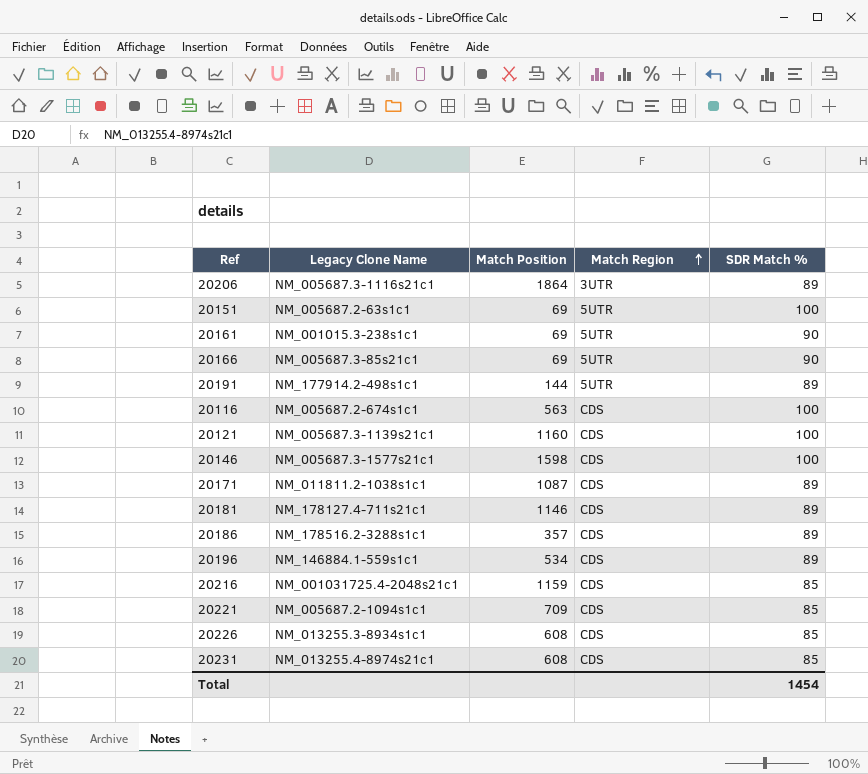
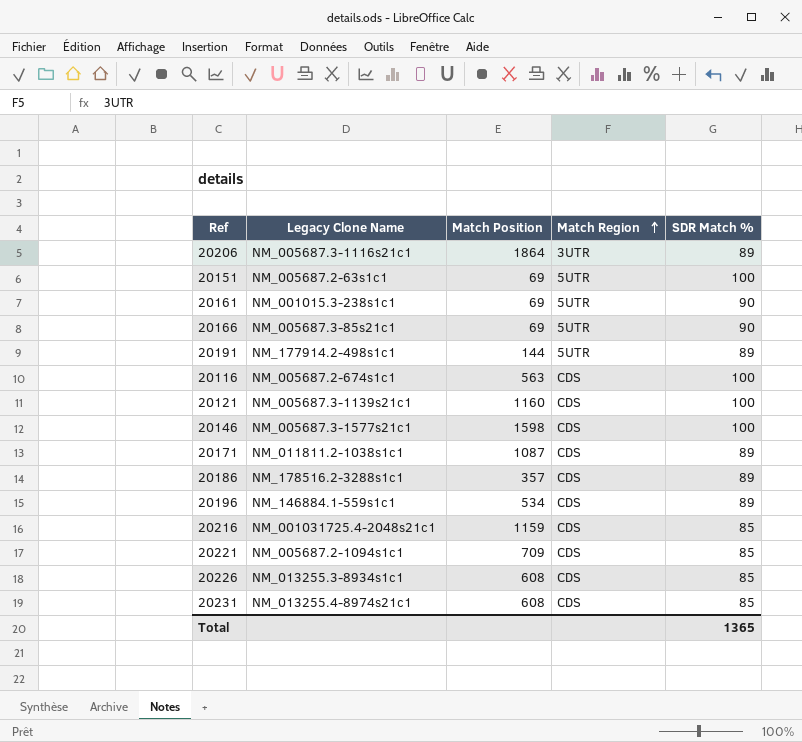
row 20181: NM_178127.4-711s21c1 | 1146 | CDS | 89 -> none
Total | SDR Match %: 1454 -> 1365

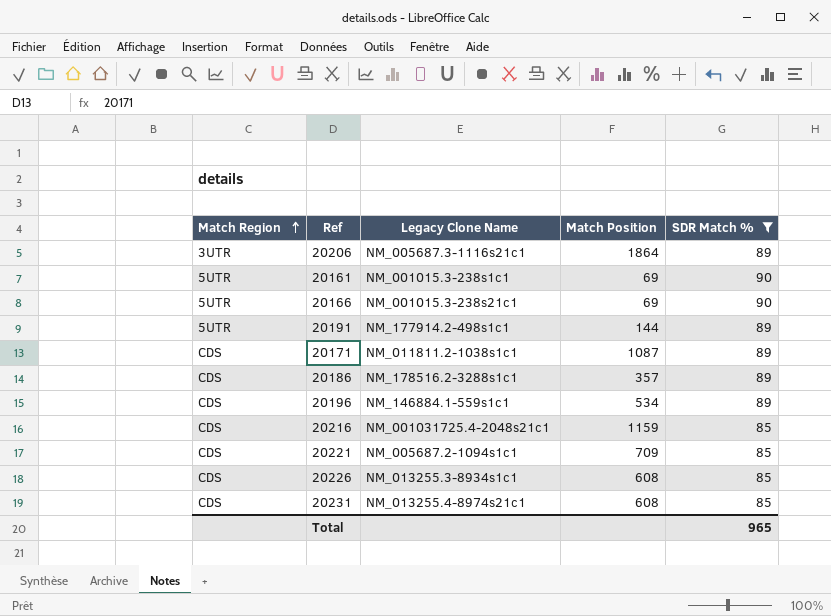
filter: none -> SDR Match % != 100
column Match Region | position: 4 -> 1
20166 | Legacy Clone Name: NM_005687.3-85s21c1 -> NM_001015.3-238s21c1
Total | SDR Match %: 1365 -> 965

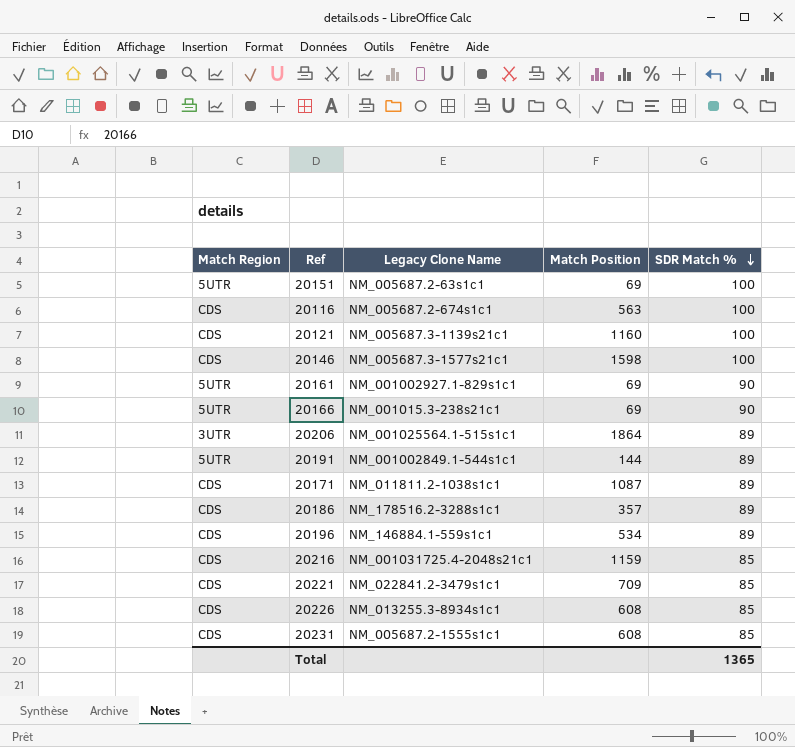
filter: SDR Match % != 100 -> none
row order: Match Region ascending -> SDR Match % descending
20161 | Legacy Clone Name: NM_001015.3-238s1c1 -> NM_001002927.1-829s1c1
20206 | Legacy Clone Name: NM_005687.3-1116s21c1 -> NM_001025564.1-515s1c1
20191 | Legacy Clone Name: NM_177914.2-498s1c1 -> NM_001002849.1-544s1c1
20221 | Legacy Clone Name: NM_005687.2-1094s1c1 -> NM_022841.2-3479s1c1
20231 | Legacy Clone Name: NM_013255.4-8974s21c1 -> NM_005687.2-1555s1c1
Total | SDR Match %: 965 -> 1365

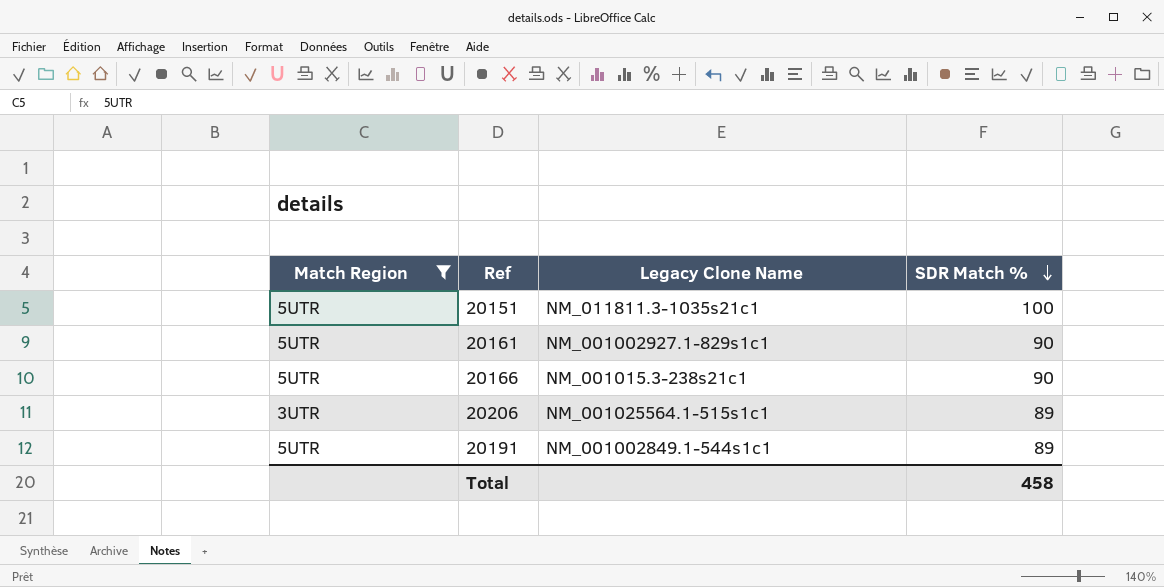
filter: none -> Match Region != CDS
column Match Position | position: 4 -> none
20151 | Legacy Clone Name: NM_005687.2-63s1c1 -> NM_011811.3-1035s21c1
Total | SDR Match %: 1365 -> 458

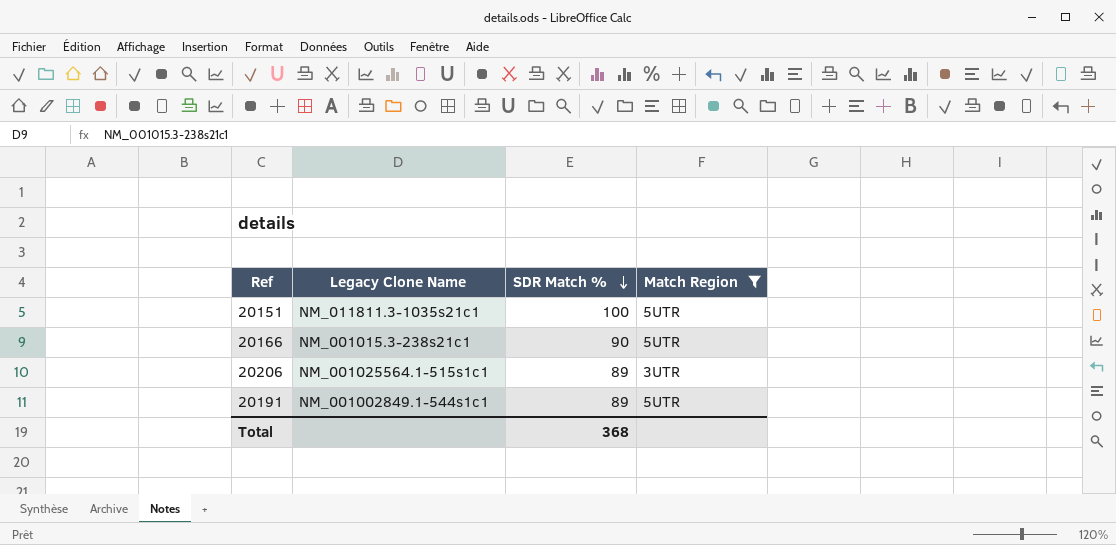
column Match Region | position: 1 -> 4
row 20161: 5UTR | NM_001002927.1-829s1c1 | 90 -> none
Total | SDR Match %: 458 -> 368

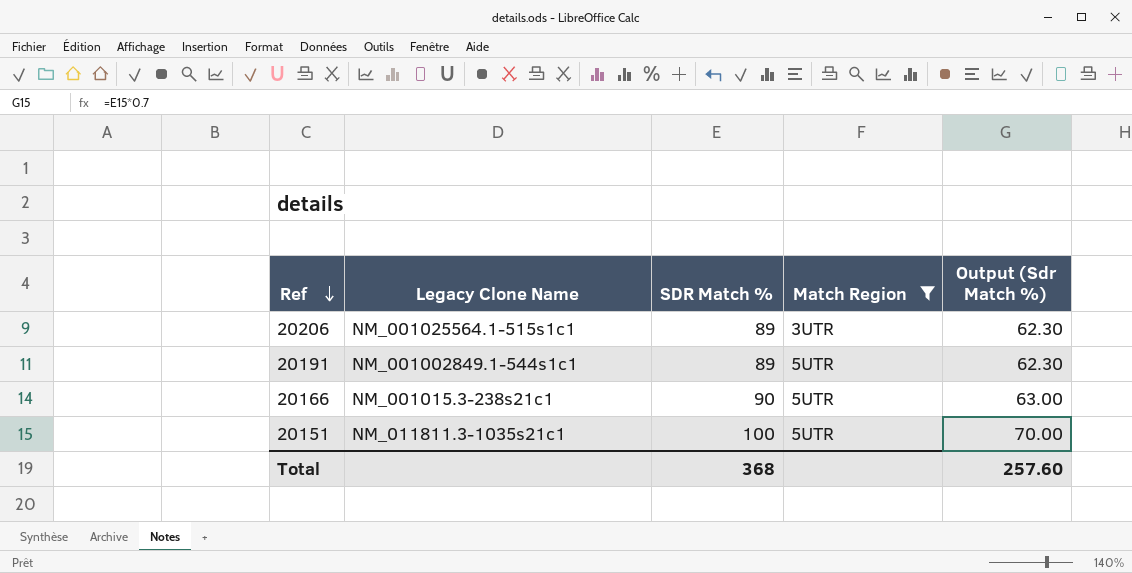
row order: SDR Match % descending -> Ref descending
column Output (Sdr Match %) | formula: none -> [SDR Match %] * 0.7

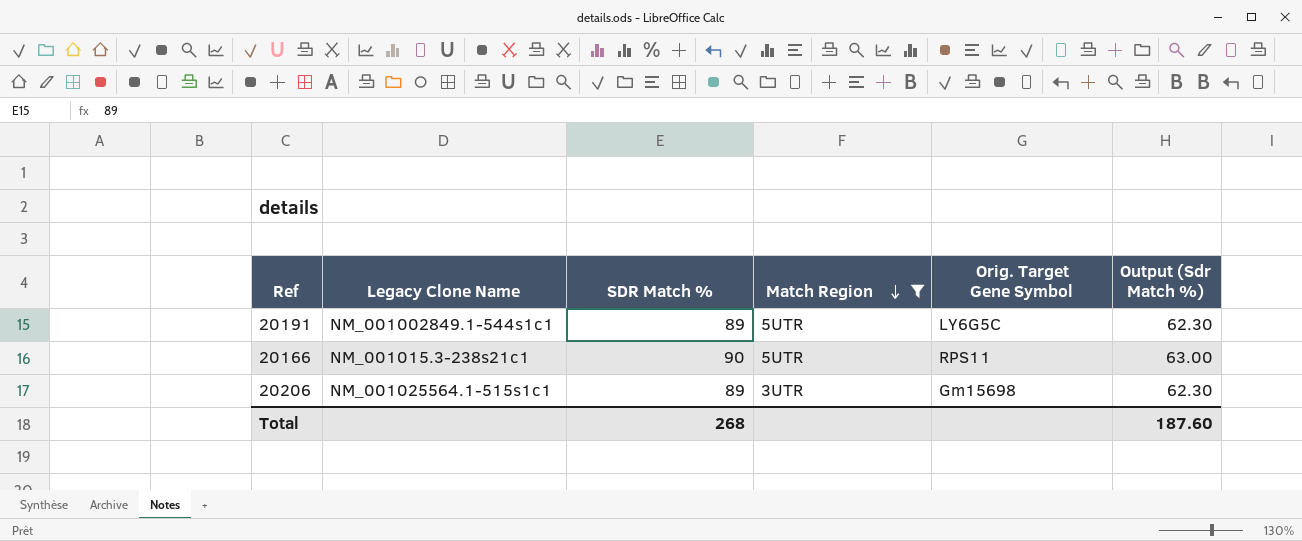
row order: Ref descending -> Match Region descending
column Orig. Target Gene Symbol | position: none -> 5
row 20151: NM_011811.3-1035s21c1 | 100 | 5UTR | 70.00 -> none
Total | SDR Match %: 368 -> 268
Total | Output (Sdr Match %): 257.60 -> 187.60

